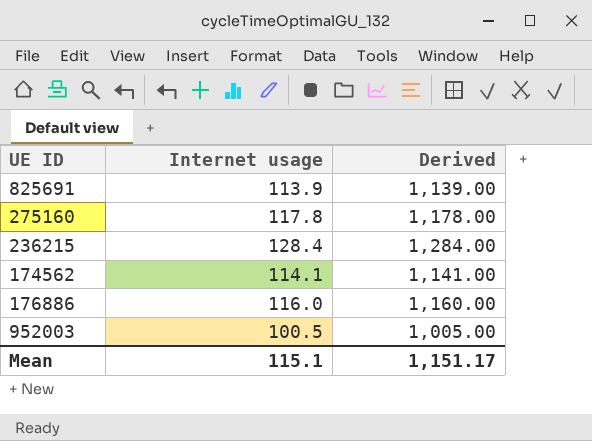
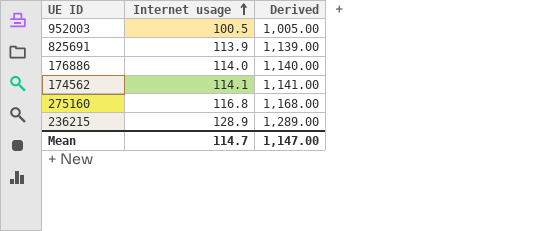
row order: none -> Internet usage ascending
176886 | Internet usage: 116.0 -> 114.0
176886 | Derived: 1,160.00 -> 1,140.00
275160 | Internet usage: 117.8 -> 116.8
275160 | Derived: 1,178.00 -> 1,168.00
236215 | Internet usage: 128.4 -> 128.9
236215 | Derived: 1,284.00 -> 1,289.00
Mean | Internet usage: 115.1 -> 114.7
Mean | Derived: 1,151.17 -> 1,147.00

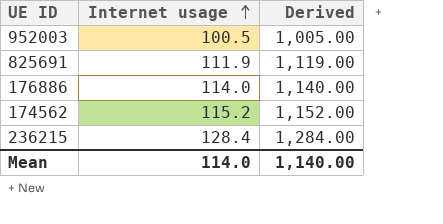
row 275160: 116.8 | 1,168.00 -> none
825691 | Internet usage: 113.9 -> 111.9
825691 | Derived: 1,139.00 -> 1,119.00
174562 | Internet usage: 114.1 -> 115.2
174562 | Derived: 1,141.00 -> 1,152.00
236215 | Internet usage: 128.9 -> 128.4
236215 | Derived: 1,289.00 -> 1,284.00
Mean | Internet usage: 114.7 -> 114.0
Mean | Derived: 1,147.00 -> 1,140.00

